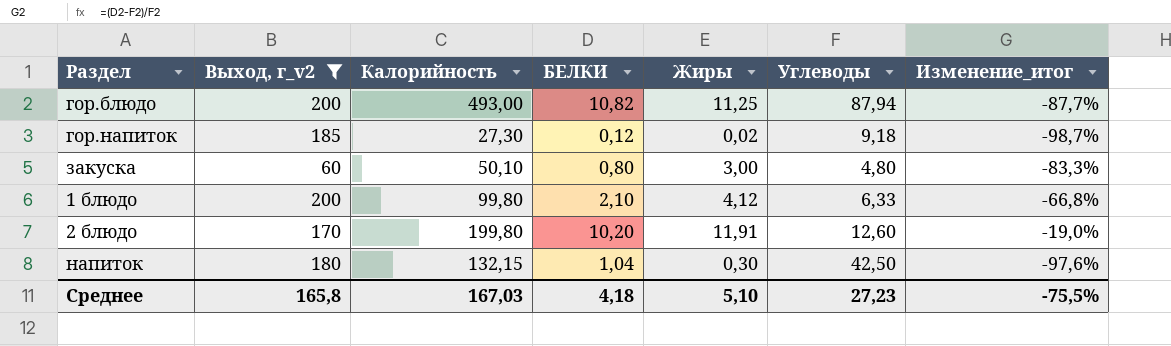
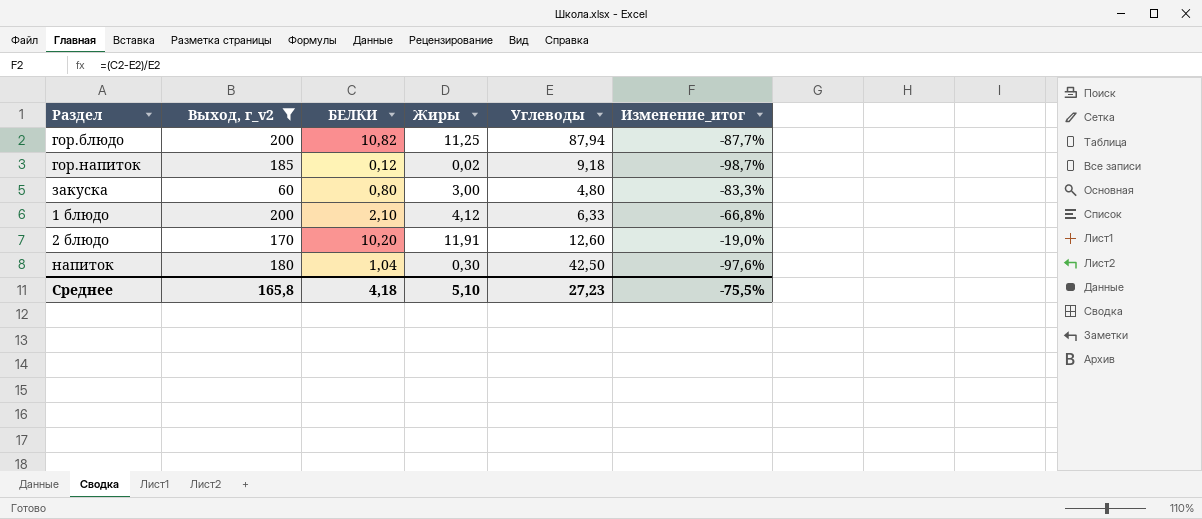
column Калорийность | position: 3 -> none

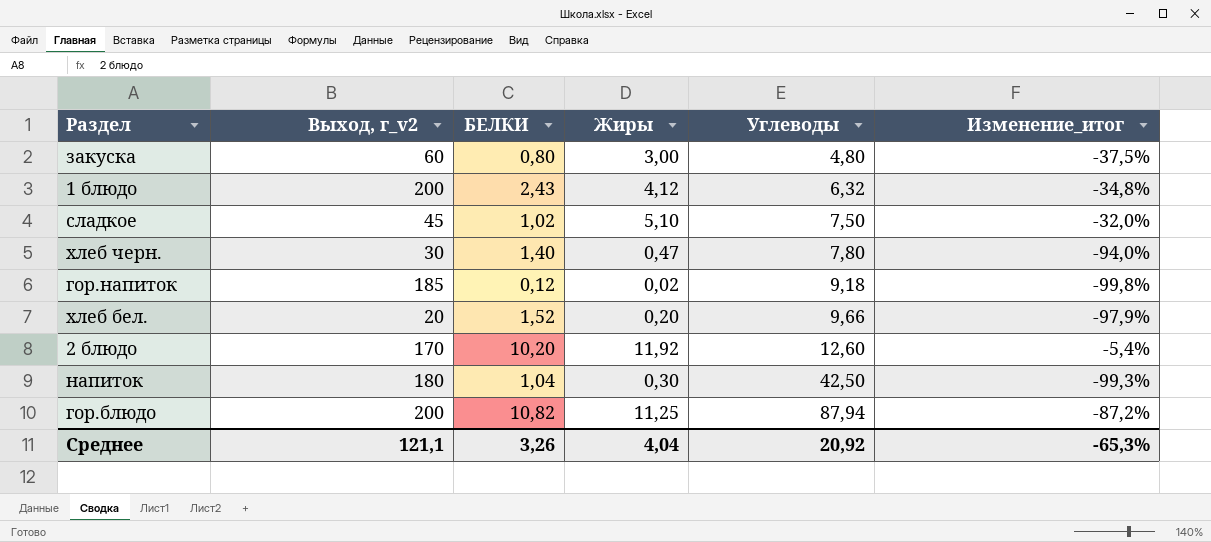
filter: Выход, г_v2 >= 60 -> none
row order: none -> Углеводы ascending
column Изменение_итог | formula: ([БЕЛКИ] - [Углеводы]) / [Углеводы] -> ([Жиры] - [Углеводы]) / [Углеводы]
1 блюдо | БЕЛКИ: 2,10 -> 2,43
1 блюдо | Углеводы: 6,33 -> 6,32
2 блюдо | Жиры: 11,91 -> 11,92
Среднее | Выход, г_v2: 165,8 -> 121,1
Среднее | БЕЛКИ: 4,18 -> 3,26
Среднее | Жиры: 5,10 -> 4,04
Среднее | Углеводы: 27,23 -> 20,92
Среднее | Изменение_итог: -75,5% -> -65,3%

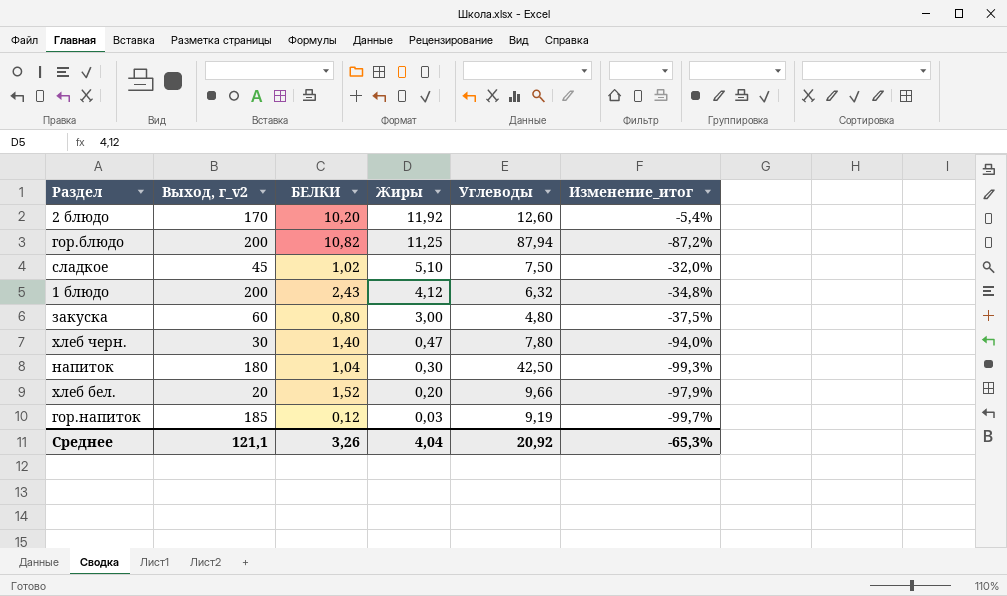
row order: Углеводы ascending -> Жиры descending
гор.напиток | Жиры: 0,02 -> 0,03
гор.напиток | Углеводы: 9,18 -> 9,19
гор.напиток | Изменение_итог: -99,8% -> -99,7%

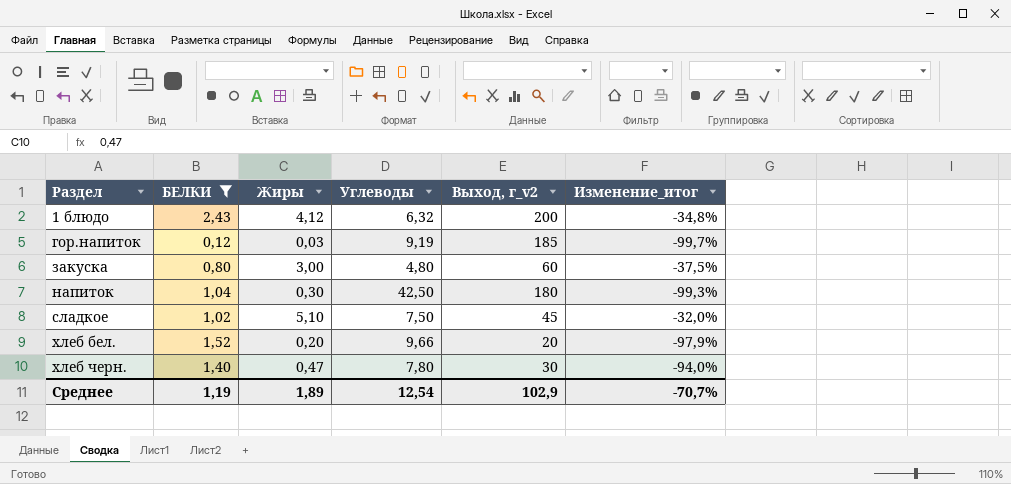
filter: none -> БЕЛКИ <= 2,43
row order: Жиры descending -> Раздел ascending
column Выход, г_v2 | position: 2 -> 5
Среднее | БЕЛКИ: 3,26 -> 1,19
Среднее | Жиры: 4,04 -> 1,89
Среднее | Углеводы: 20,92 -> 12,54
Среднее | Выход, г_v2: 121,1 -> 102,9
Среднее | Изменение_итог: -65,3% -> -70,7%

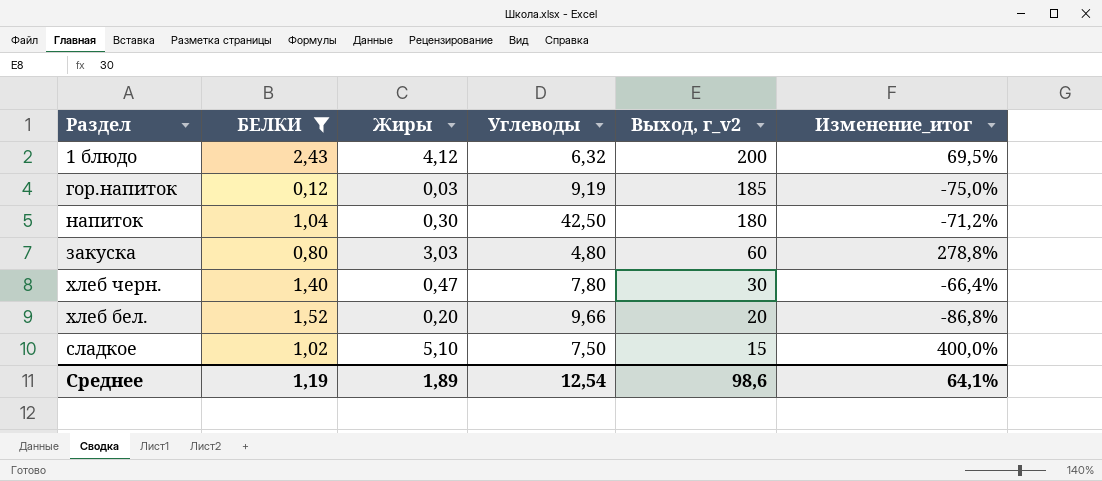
row order: Раздел ascending -> Выход, г_v2 descending
column Изменение_итог | formula: ([Жиры] - [Углеводы]) / [Углеводы] -> ([Жиры] - [БЕЛКИ]) / [БЕЛКИ]
закуска | Жиры: 3,00 -> 3,03
сладкое | Выход, г_v2: 45 -> 15
Среднее | Выход, г_v2: 102,9 -> 98,6
Среднее | Изменение_итог: -70,7% -> 64,1%

